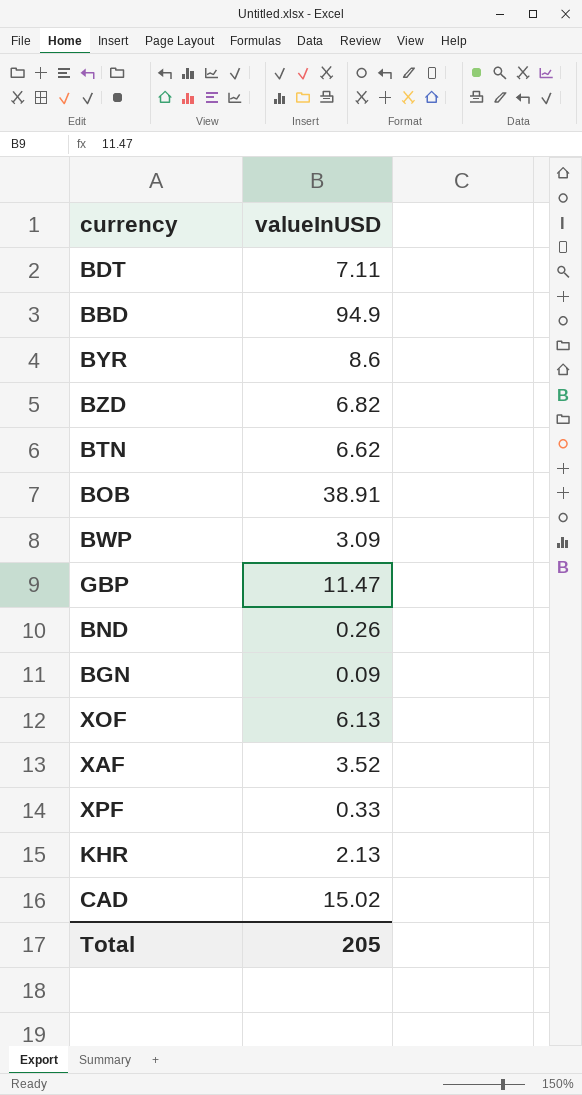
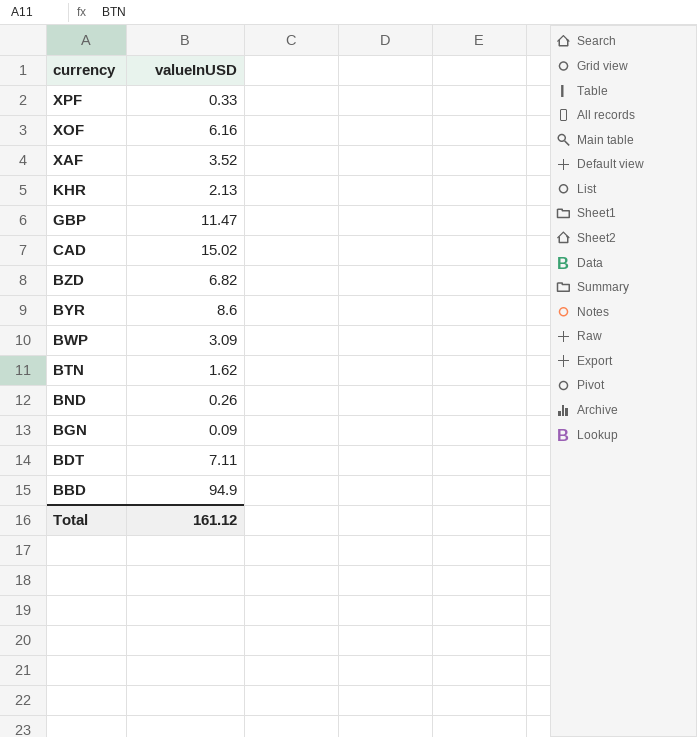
row order: none -> currency descending
row BOB: 38.91 -> none
XOF | valueInUSD: 6.13 -> 6.16
BTN | valueInUSD: 6.62 -> 1.62
Total | valueInUSD: 205 -> 161.12

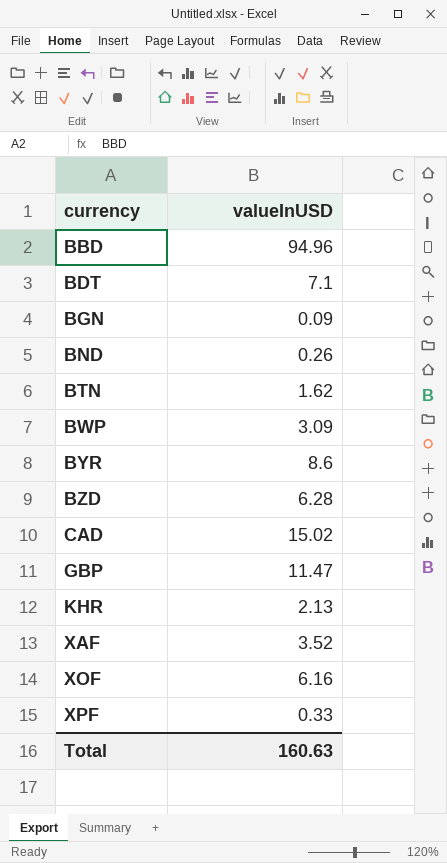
row order: currency descending -> currency ascending
BBD | valueInUSD: 94.9 -> 94.96
BDT | valueInUSD: 7.11 -> 7.1
BZD | valueInUSD: 6.82 -> 6.28
Total | valueInUSD: 161.12 -> 160.63

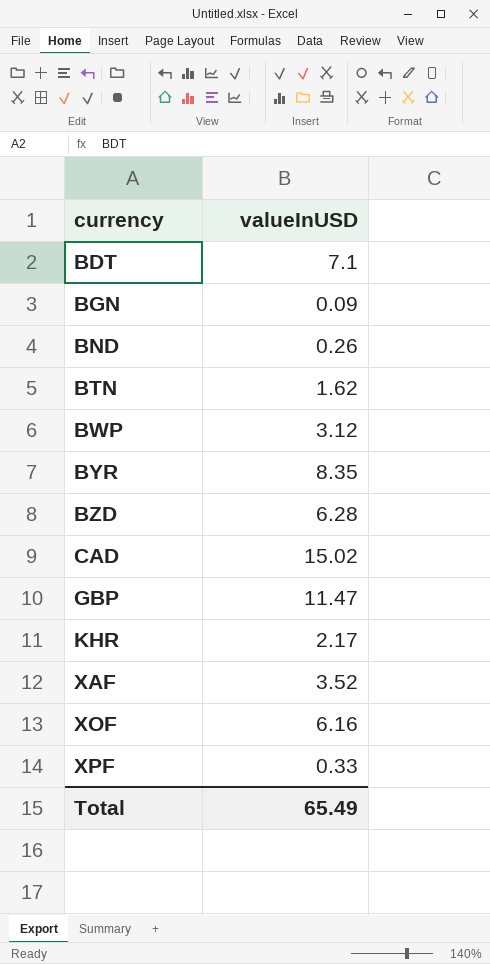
row BBD: 94.96 -> none
BWP | valueInUSD: 3.09 -> 3.12
BYR | valueInUSD: 8.6 -> 8.35
KHR | valueInUSD: 2.13 -> 2.17
Total | valueInUSD: 160.63 -> 65.49

